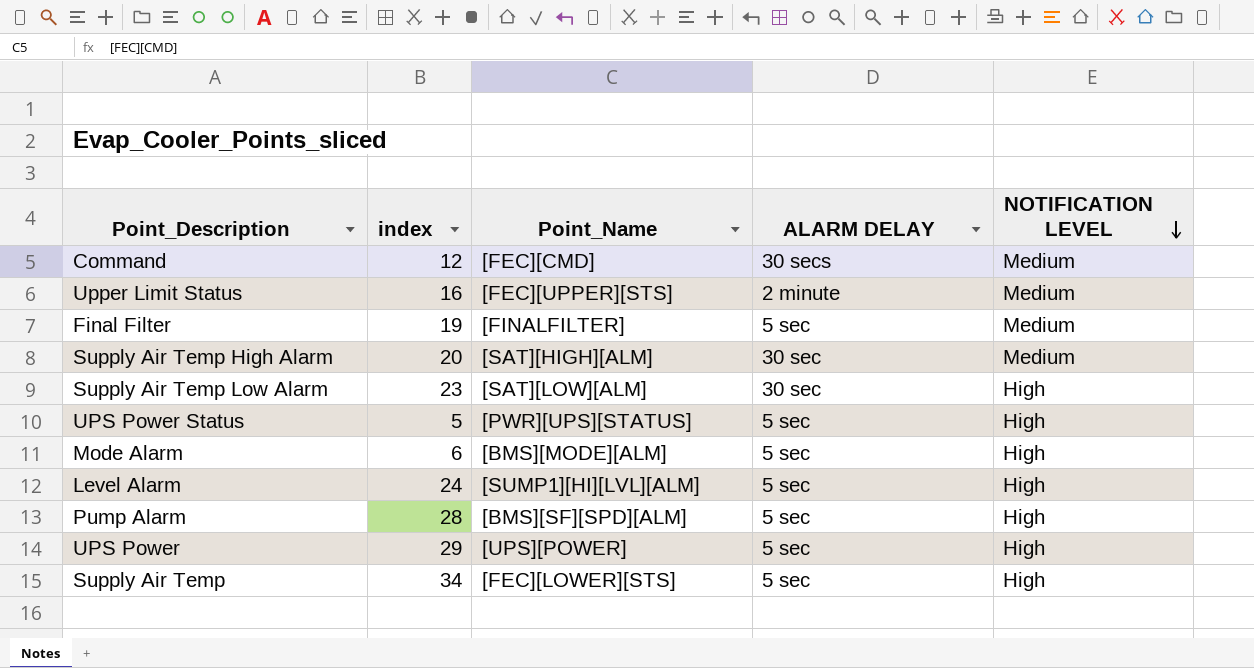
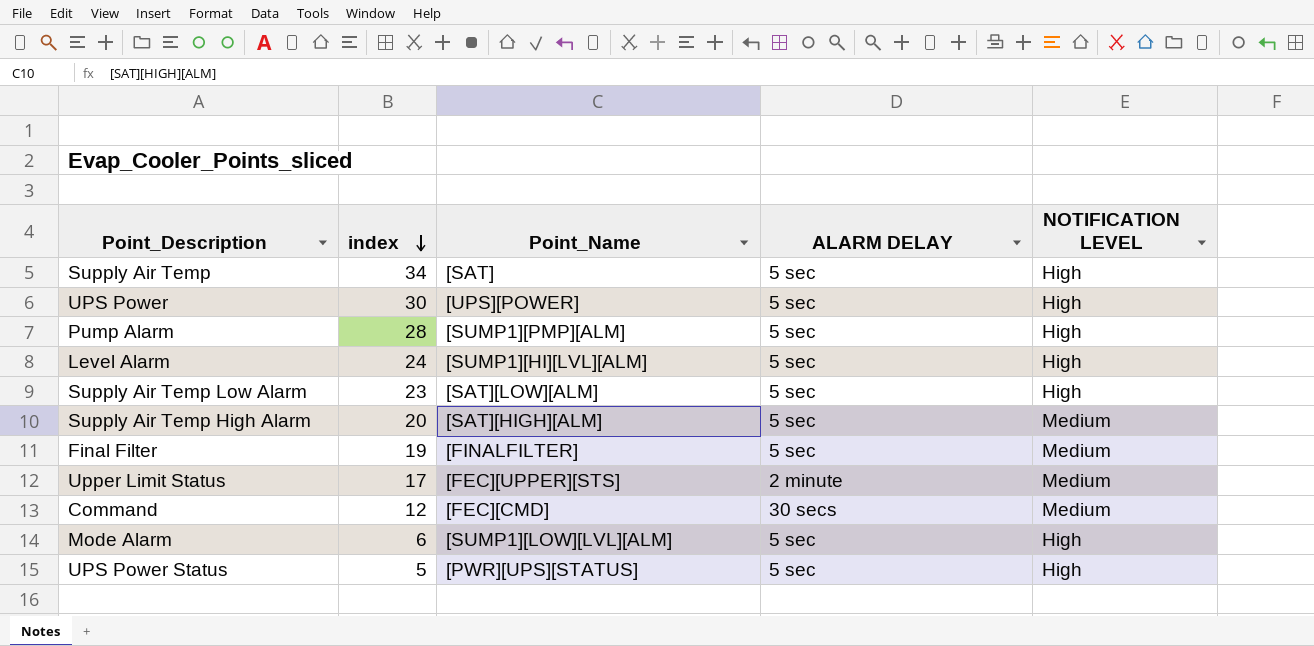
row order: NOTIFICATION LEVEL descending -> index descending
Supply Air Temp | Point_Name: [FEC][LOWER][STS] -> [SAT]
UPS Power | index: 29 -> 30
Pump Alarm | Point_Name: [BMS][SF][SPD][ALM] -> [SUMP1][PMP][ALM]
Supply Air Temp Low Alarm | ALARM DELAY: 30 sec -> 5 sec
Supply Air Temp High Alarm | ALARM DELAY: 30 sec -> 5 sec
Upper Limit Status | index: 16 -> 17
Mode Alarm | Point_Name: [BMS][MODE][ALM] -> [SUMP1][LOW][LVL][ALM]

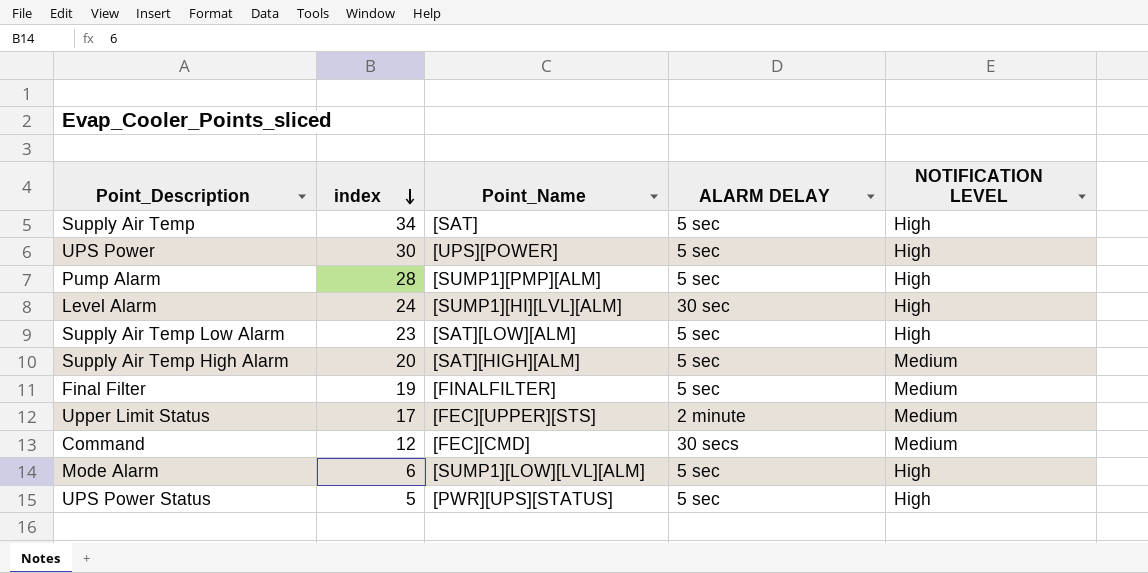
Level Alarm | ALARM DELAY: 5 sec -> 30 sec

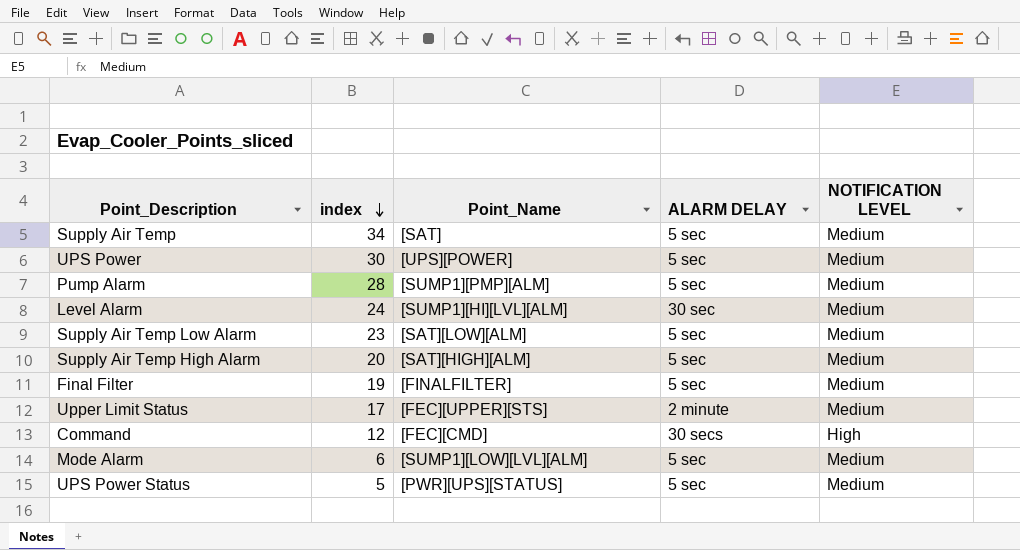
Supply Air Temp | NOTIFICATION LEVEL: High -> Medium
UPS Power | NOTIFICATION LEVEL: High -> Medium
Pump Alarm | NOTIFICATION LEVEL: High -> Medium
Level Alarm | NOTIFICATION LEVEL: High -> Medium
Supply Air Temp Low Alarm | NOTIFICATION LEVEL: High -> Medium
Command | NOTIFICATION LEVEL: Medium -> High
Mode Alarm | NOTIFICATION LEVEL: High -> Medium
UPS Power Status | NOTIFICATION LEVEL: High -> Medium

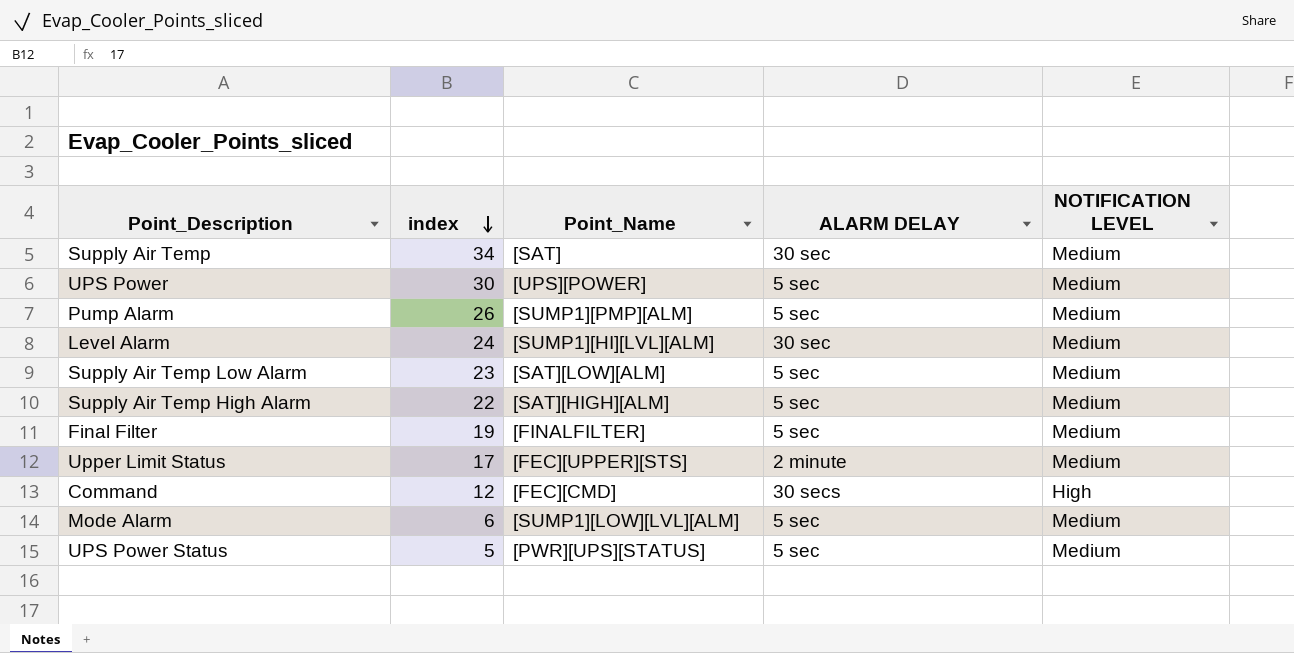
Supply Air Temp | ALARM DELAY: 5 sec -> 30 sec
Pump Alarm | index: 28 -> 26
Supply Air Temp High Alarm | index: 20 -> 22

